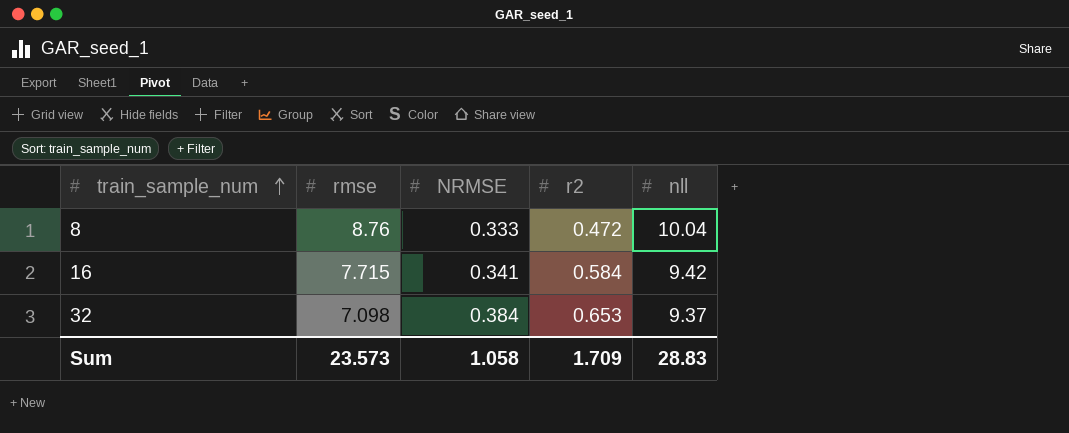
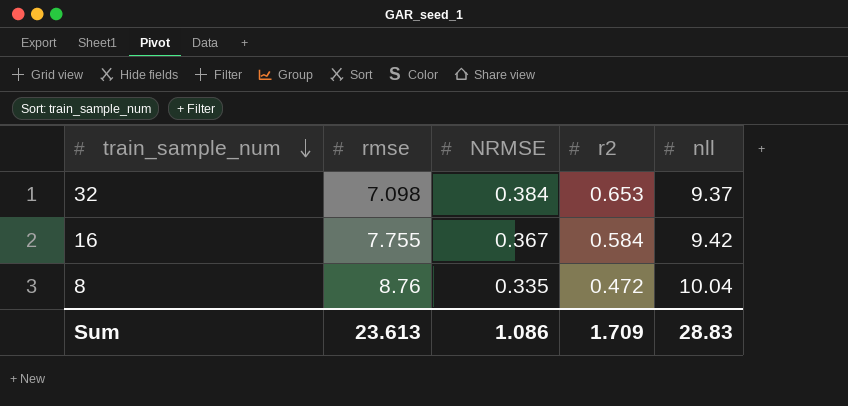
row order: train_sample_num ascending -> train_sample_num descending
16 | rmse: 7.715 -> 7.755
16 | NRMSE: 0.341 -> 0.367
8 | NRMSE: 0.333 -> 0.335
Sum | rmse: 23.573 -> 23.613
Sum | NRMSE: 1.058 -> 1.086

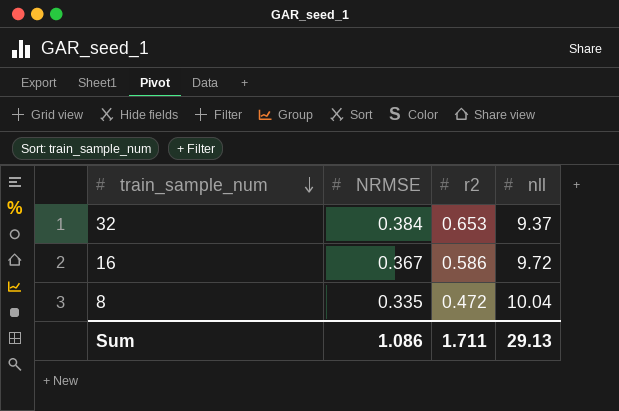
column rmse | position: 2 -> none
16 | r2: 0.584 -> 0.586
16 | nll: 9.42 -> 9.72
Sum | r2: 1.709 -> 1.711
Sum | nll: 28.83 -> 29.13

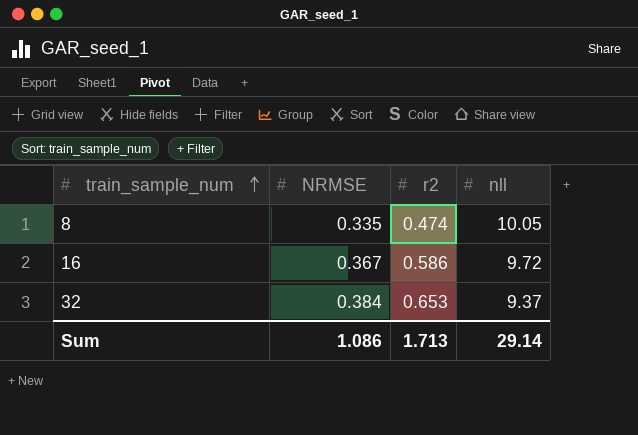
row order: train_sample_num descending -> train_sample_num ascending
8 | r2: 0.472 -> 0.474
8 | nll: 10.04 -> 10.05
Sum | r2: 1.711 -> 1.713
Sum | nll: 29.13 -> 29.14

